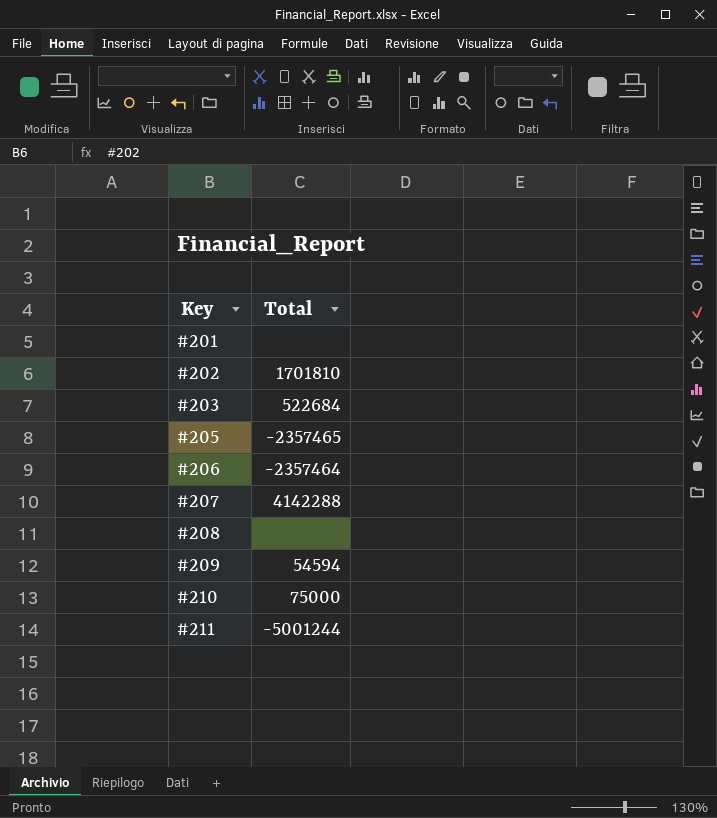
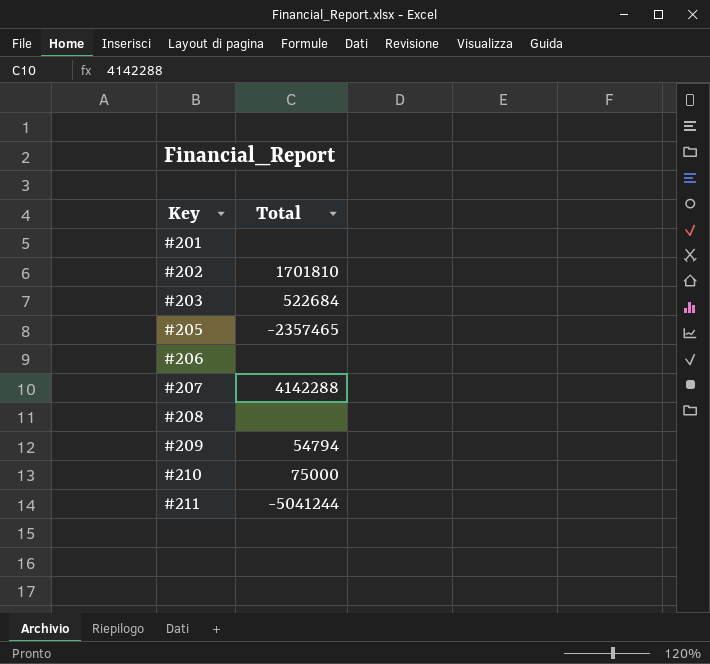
#206 | Total: -2357464 -> none
#209 | Total: 54594 -> 54794
#211 | Total: -5001244 -> -5041244

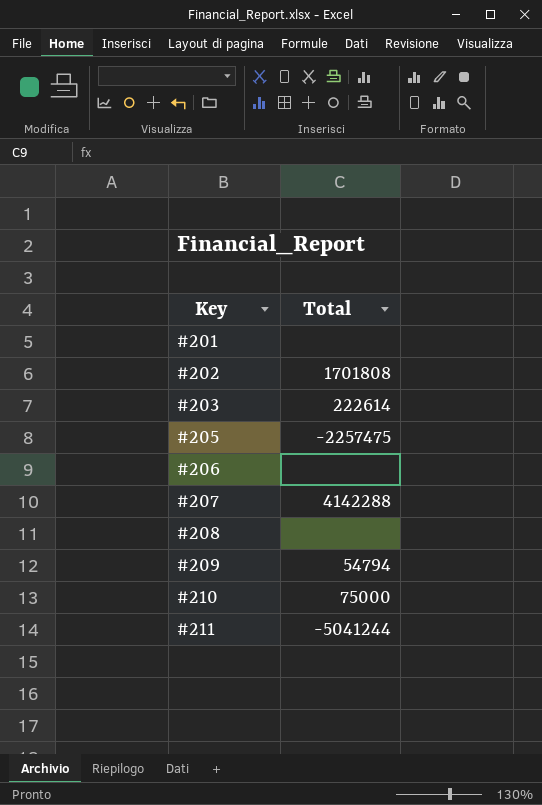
#202 | Total: 1701810 -> 1701808
#203 | Total: 522684 -> 222614
#205 | Total: -2357465 -> -2257475

